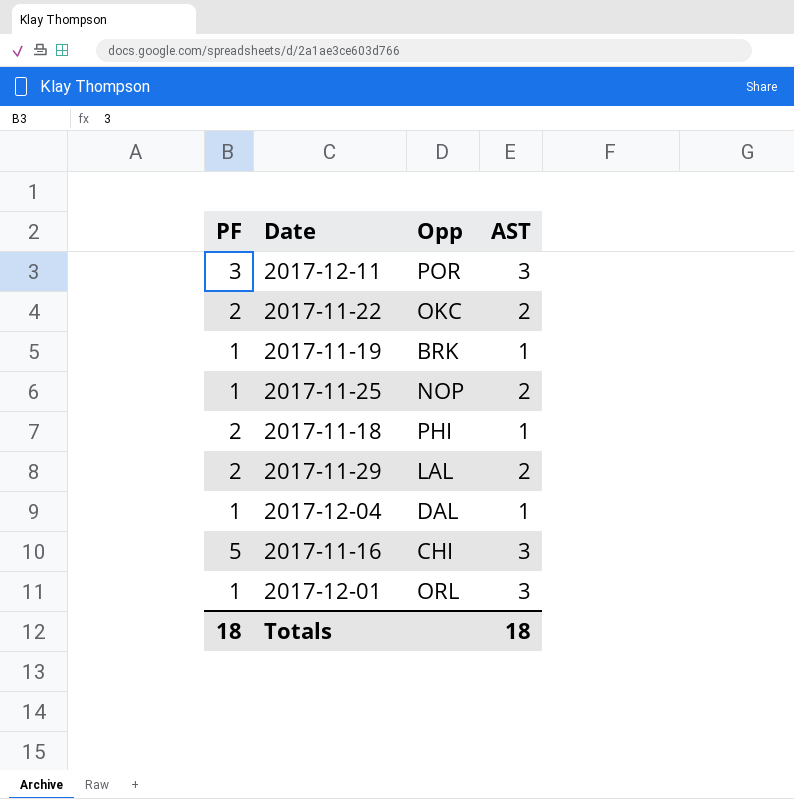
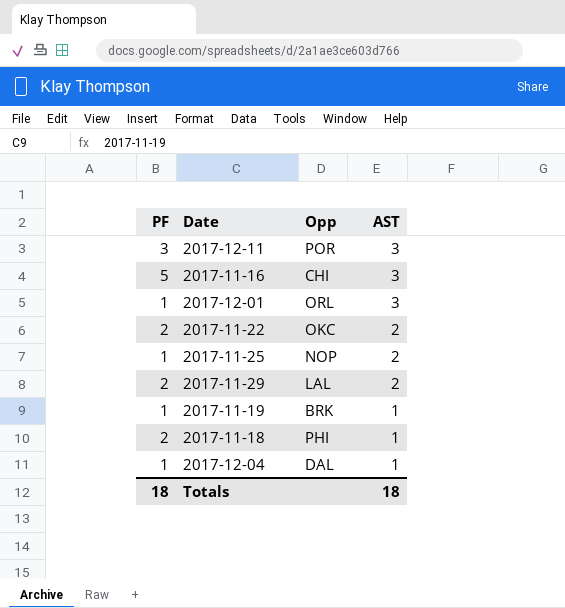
row order: none -> AST descending

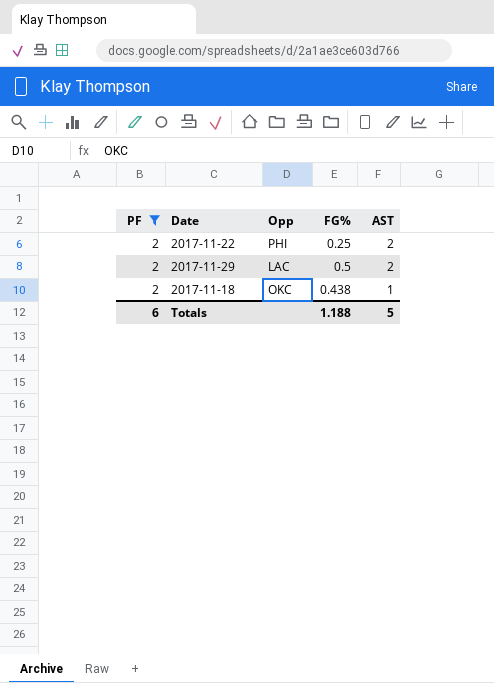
filter: none -> PF = 2
column FG% | position: none -> 4
2017-11-22 | Opp: OKC -> PHI
2017-11-29 | Opp: LAL -> LAC
2017-11-18 | Opp: PHI -> OKC
Totals | PF: 18 -> 6
Totals | AST: 18 -> 5

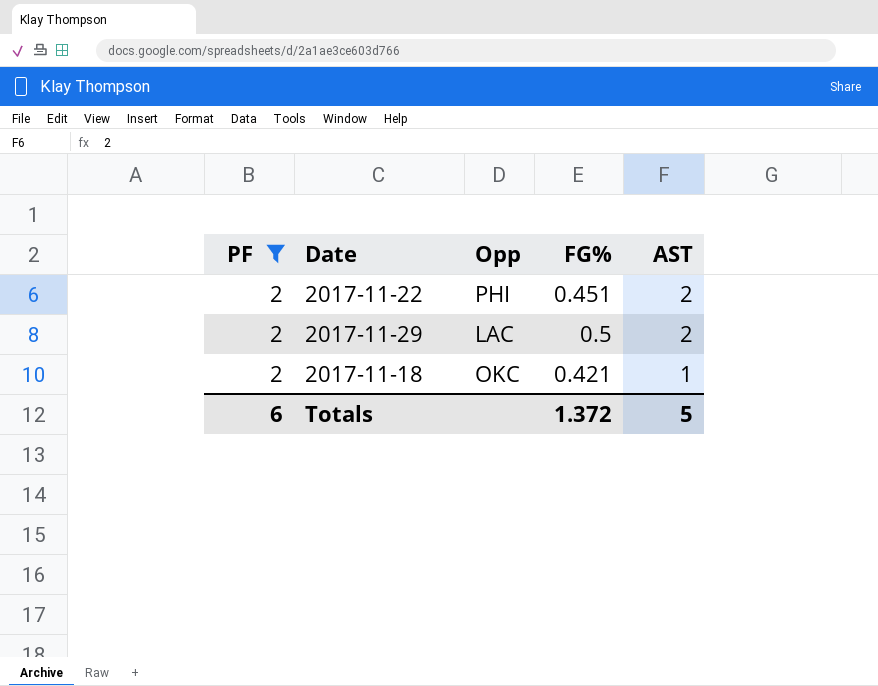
2017-11-22 | FG%: 0.25 -> 0.451
2017-11-18 | FG%: 0.438 -> 0.421
Totals | FG%: 1.188 -> 1.372

